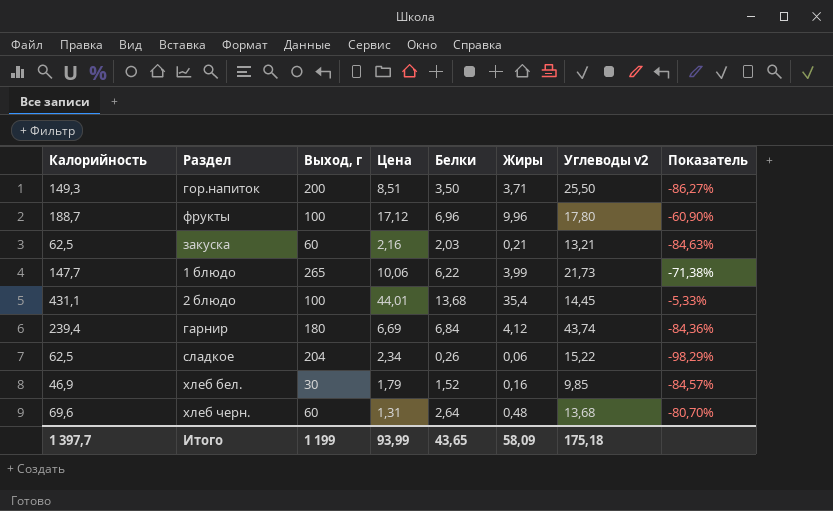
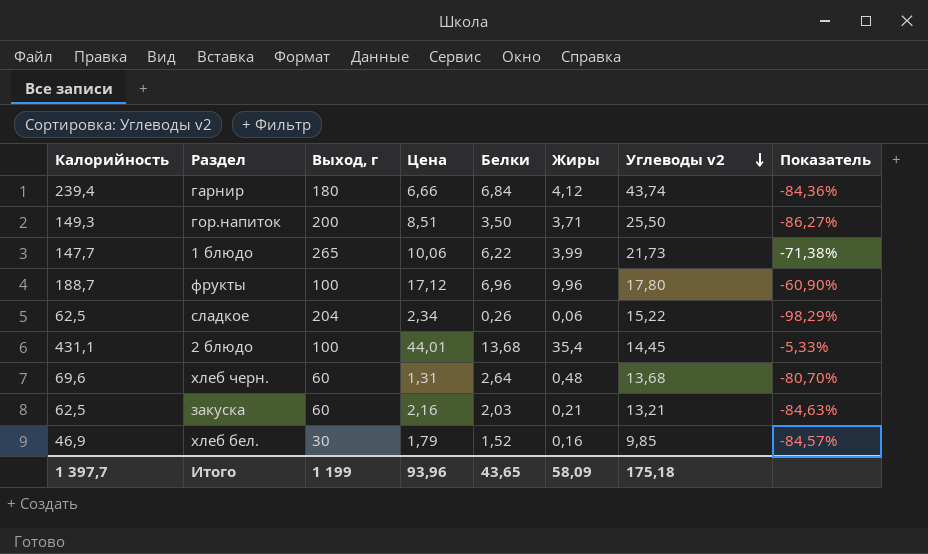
row order: none -> Углеводы v2 descending
гарнир | Цена: 6,69 -> 6,66
Итого | Цена: 93,99 -> 93,96

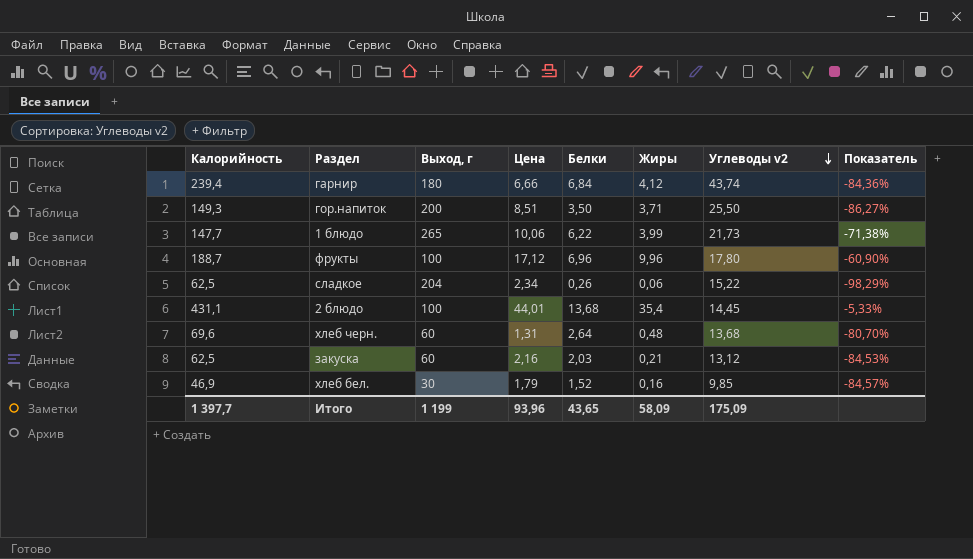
закуска | Углеводы v2: 13,21 -> 13,12
закуска | Показатель: -84,63% -> -84,53%
Итого | Углеводы v2: 175,18 -> 175,09

